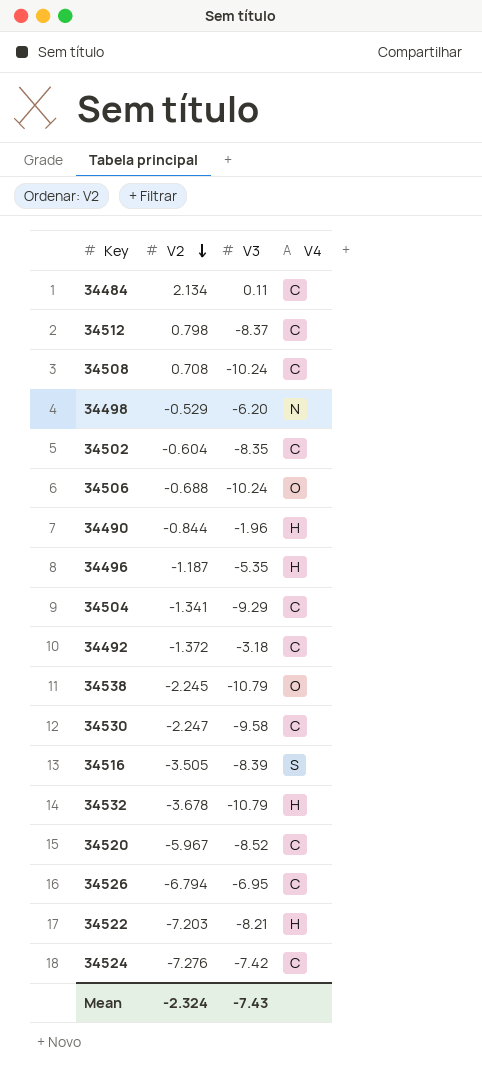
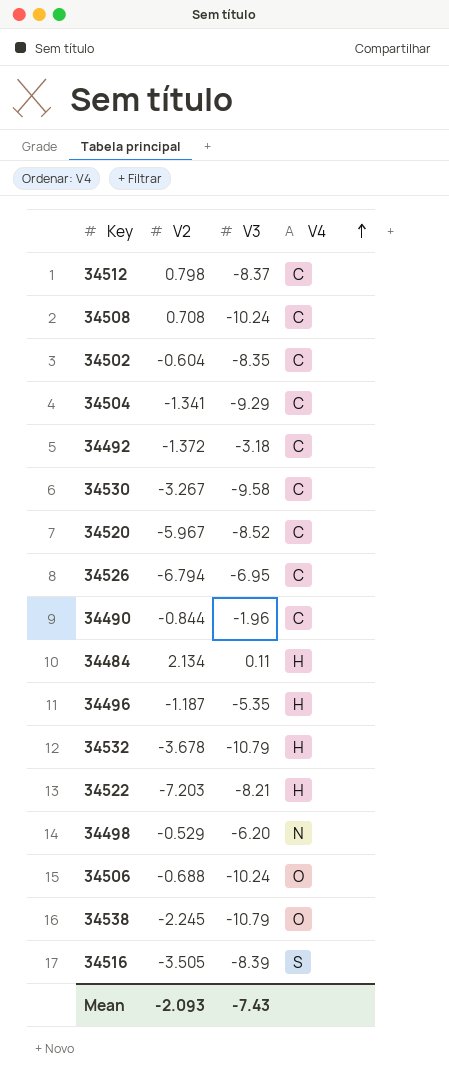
row order: V2 descending -> V4 ascending
row 34524: -7.276 | -7.42 | C -> none
34530 | V2: -2.247 -> -3.267
34490 | V4: H -> C
34484 | V4: C -> H
Mean | V2: -2.324 -> -2.093

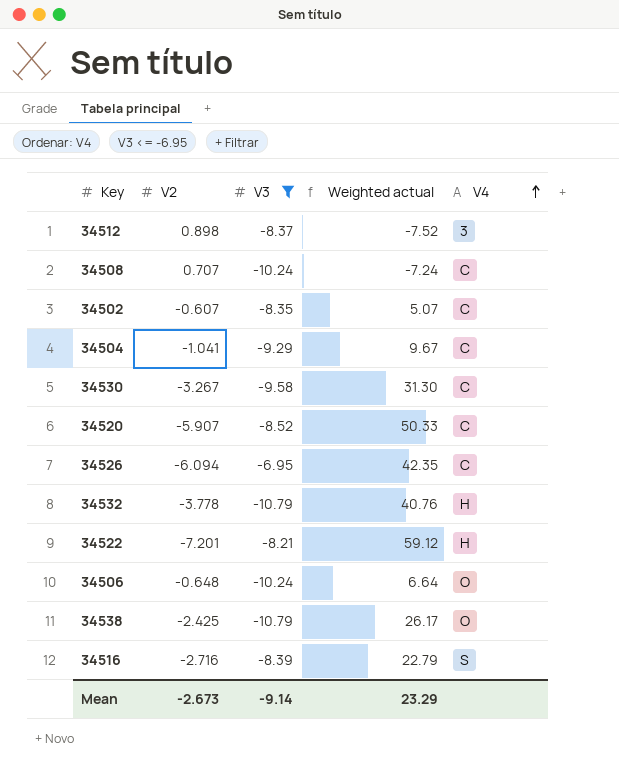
filter: none -> V3 <= -6.95
column Weighted actual | formula: none -> [V2] * [V3]
34512 | V2: 0.798 -> 0.898
34512 | V4: C -> 3
34508 | V2: 0.708 -> 0.707
34502 | V2: -0.604 -> -0.607
34504 | V2: -1.341 -> -1.041
34520 | V2: -5.967 -> -5.907
34526 | V2: -6.794 -> -6.094
34532 | V2: -3.678 -> -3.778
34522 | V2: -7.203 -> -7.201
34506 | V2: -0.688 -> -0.648
34538 | V2: -2.245 -> -2.425
34516 | V2: -3.505 -> -2.716
Mean | V2: -2.093 -> -2.673
Mean | V3: -7.43 -> -9.14

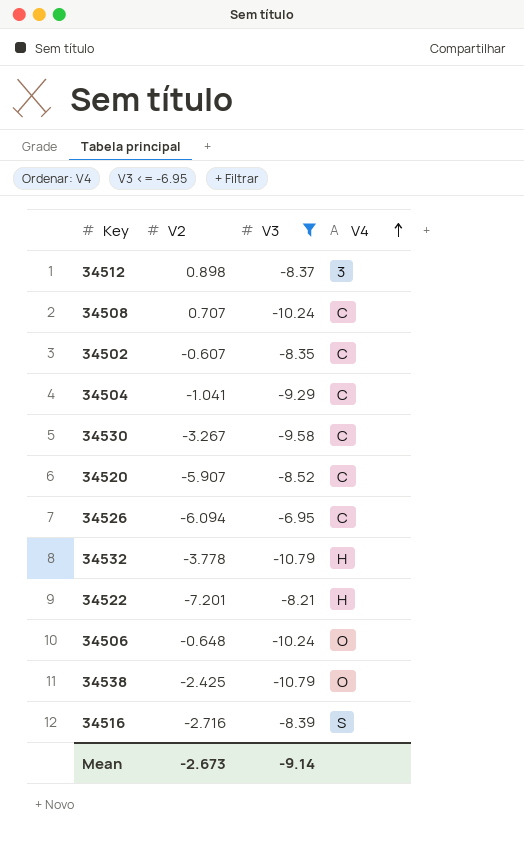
column Weighted actual | formula: [V2] * [V3] -> none

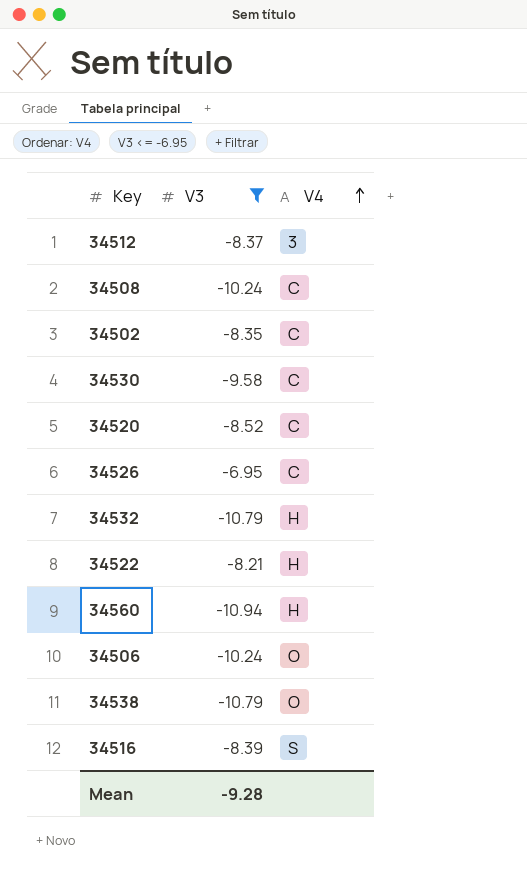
column V2 | position: 2 -> none
row 34504: -1.041 | -9.29 | C -> none
row 34560: none -> -10.94 | H
Mean | V3: -9.14 -> -9.28

